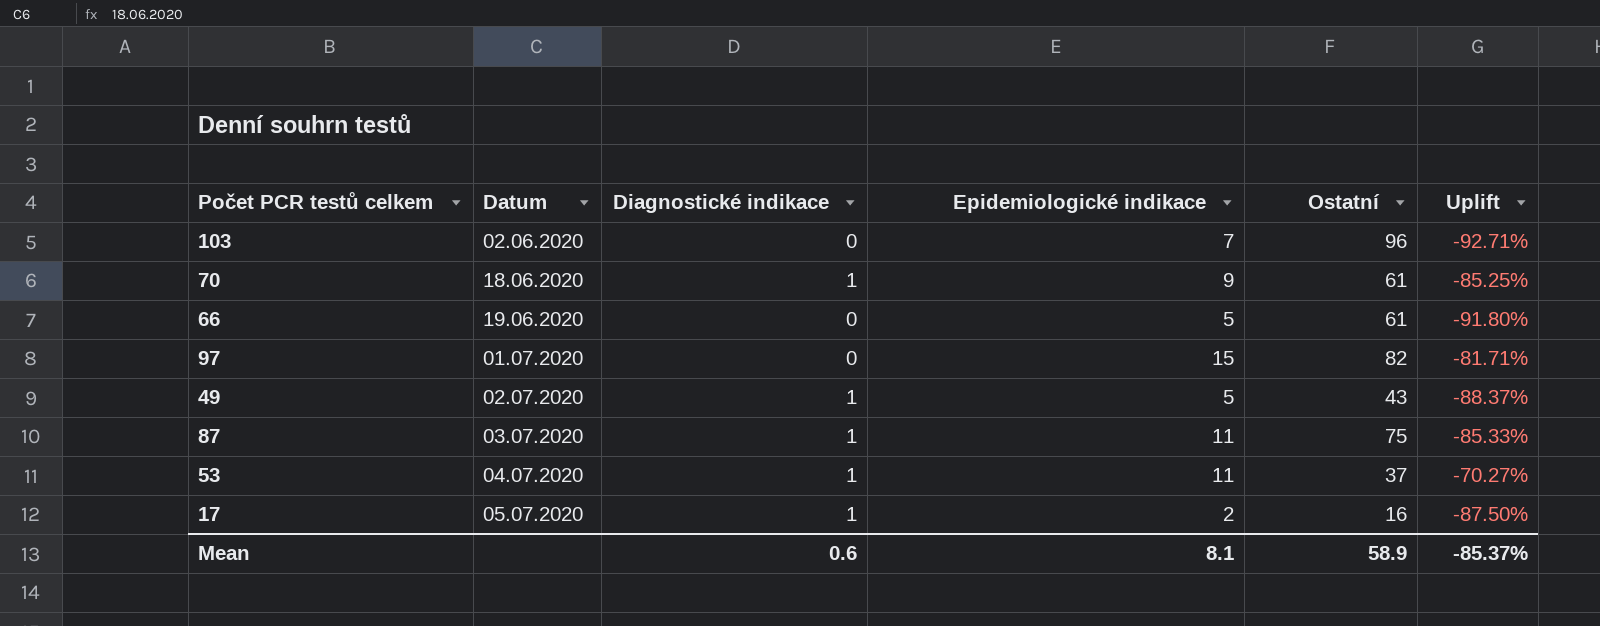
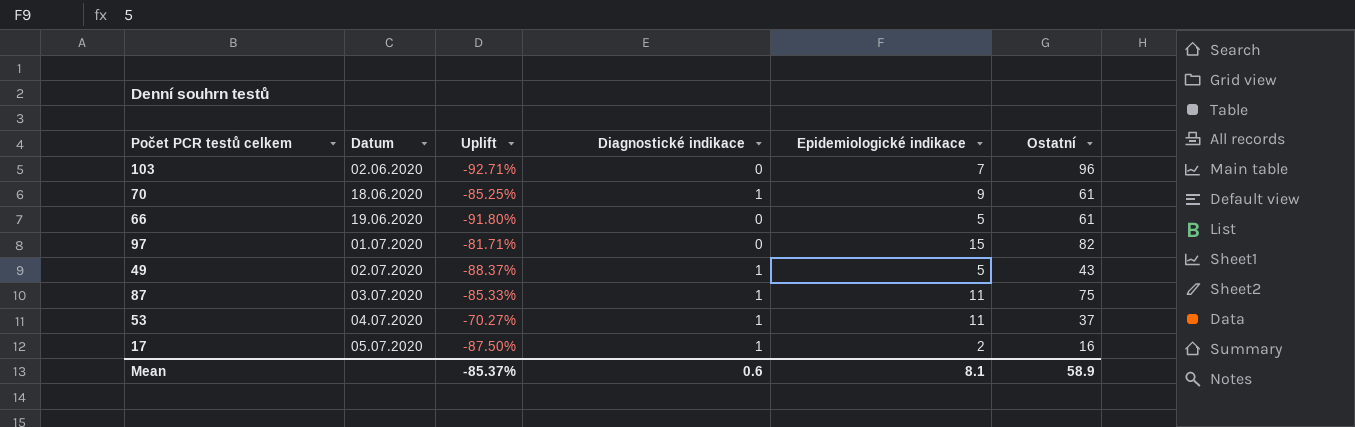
column Uplift | position: 6 -> 3

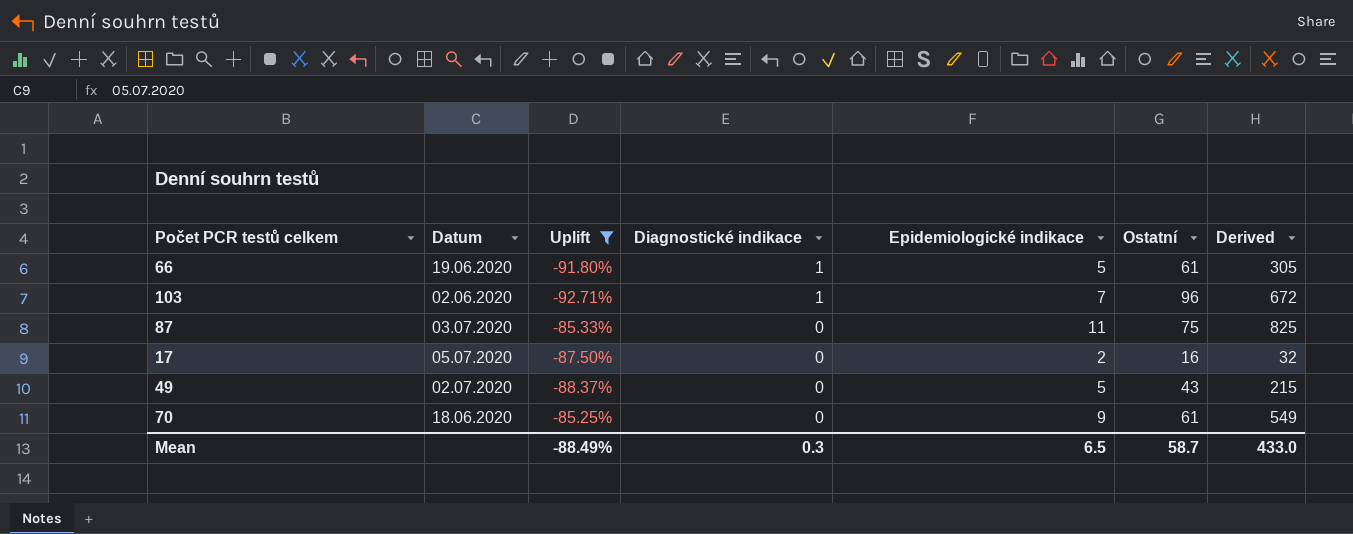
filter: none -> Uplift <= -85.25%
row order: Datum ascending -> Diagnostické indikace descending
column Derived | formula: none -> [Epidemiologické indikace] * [Ostatní]
66 | Diagnostické indikace: 0 -> 1
103 | Diagnostické indikace: 0 -> 1
87 | Diagnostické indikace: 1 -> 0
17 | Diagnostické indikace: 1 -> 0
49 | Diagnostické indikace: 1 -> 0
70 | Diagnostické indikace: 1 -> 0
Mean | Uplift: -85.37% -> -88.49%
Mean | Diagnostické indikace: 0.6 -> 0.3
Mean | Epidemiologické indikace: 8.1 -> 6.5
Mean | Ostatní: 58.9 -> 58.7

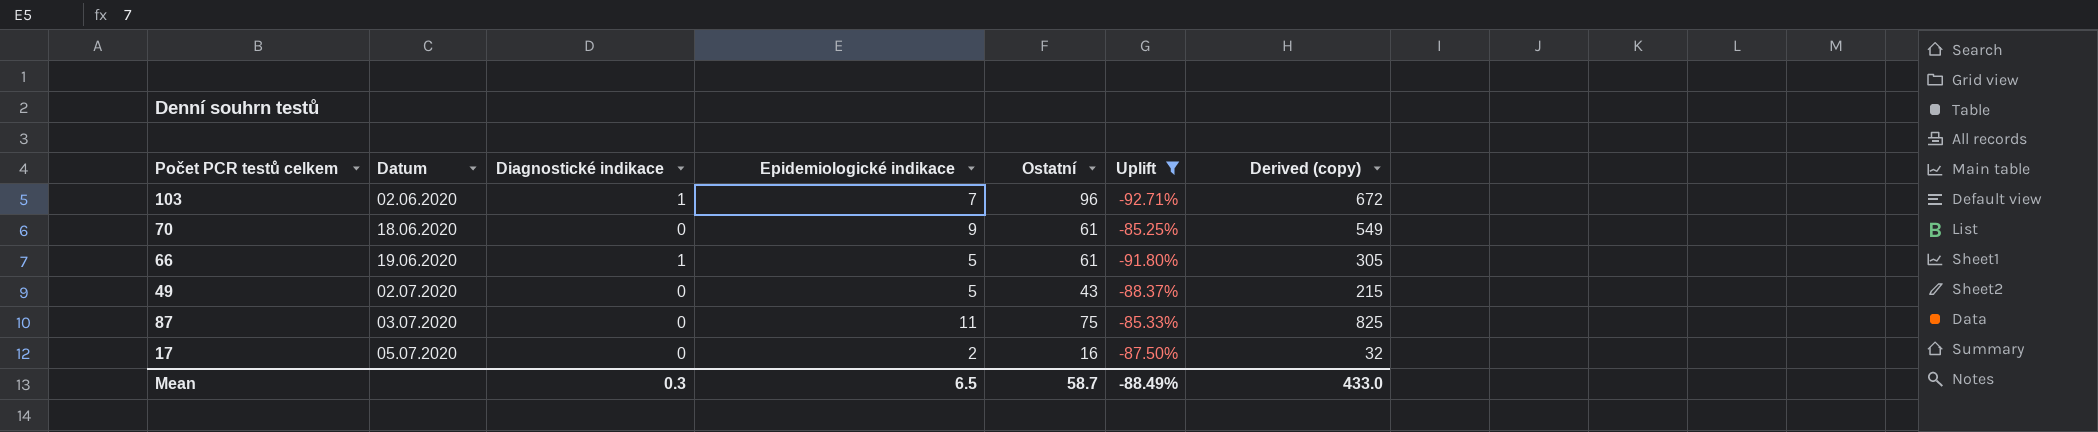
row order: Diagnostické indikace descending -> Datum ascending
column Uplift | position: 3 -> 6
column name: Derived -> Derived (copy)

